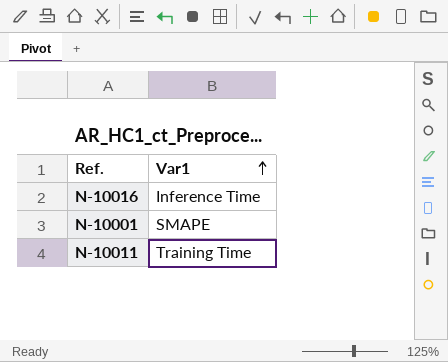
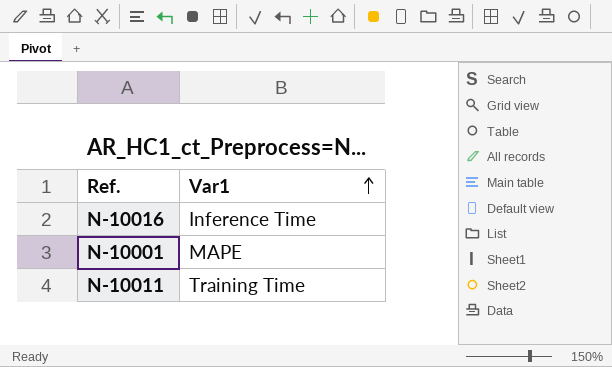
N-10001 | Var1: SMAPE -> MAPE

